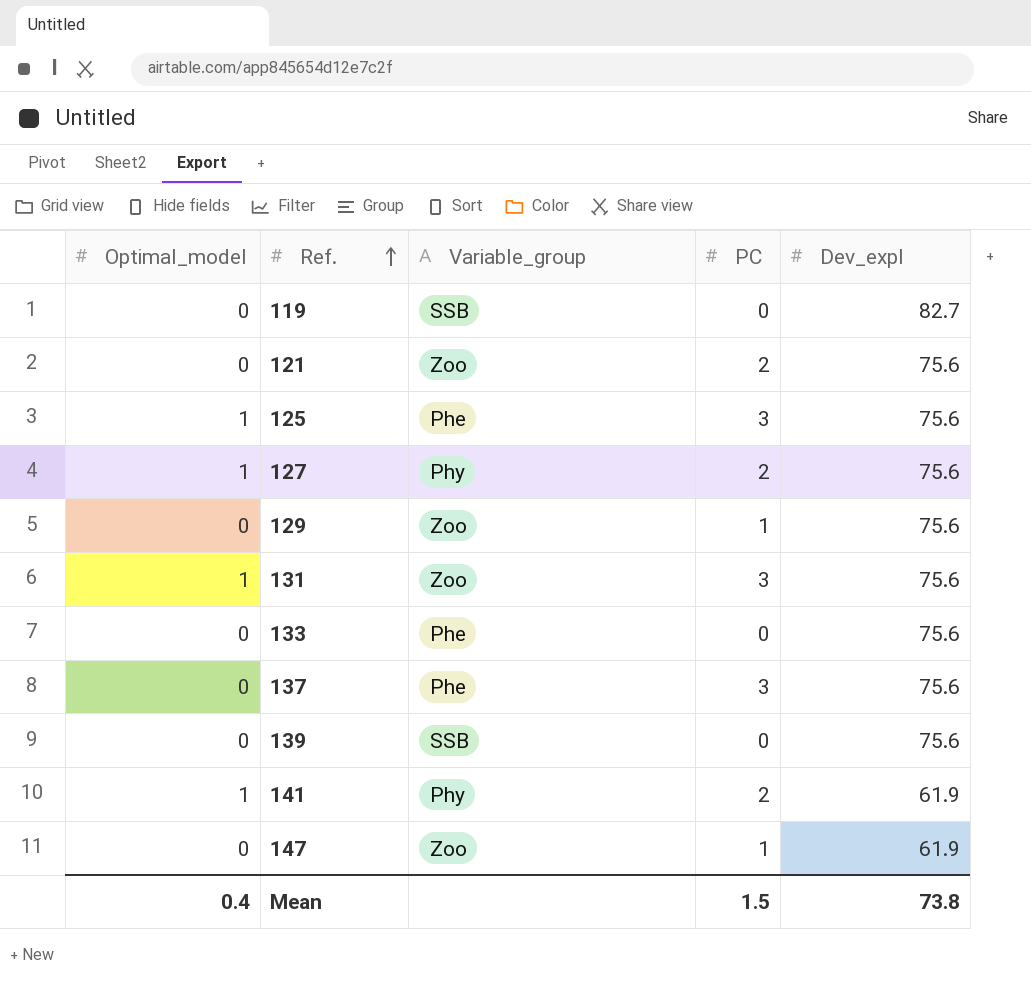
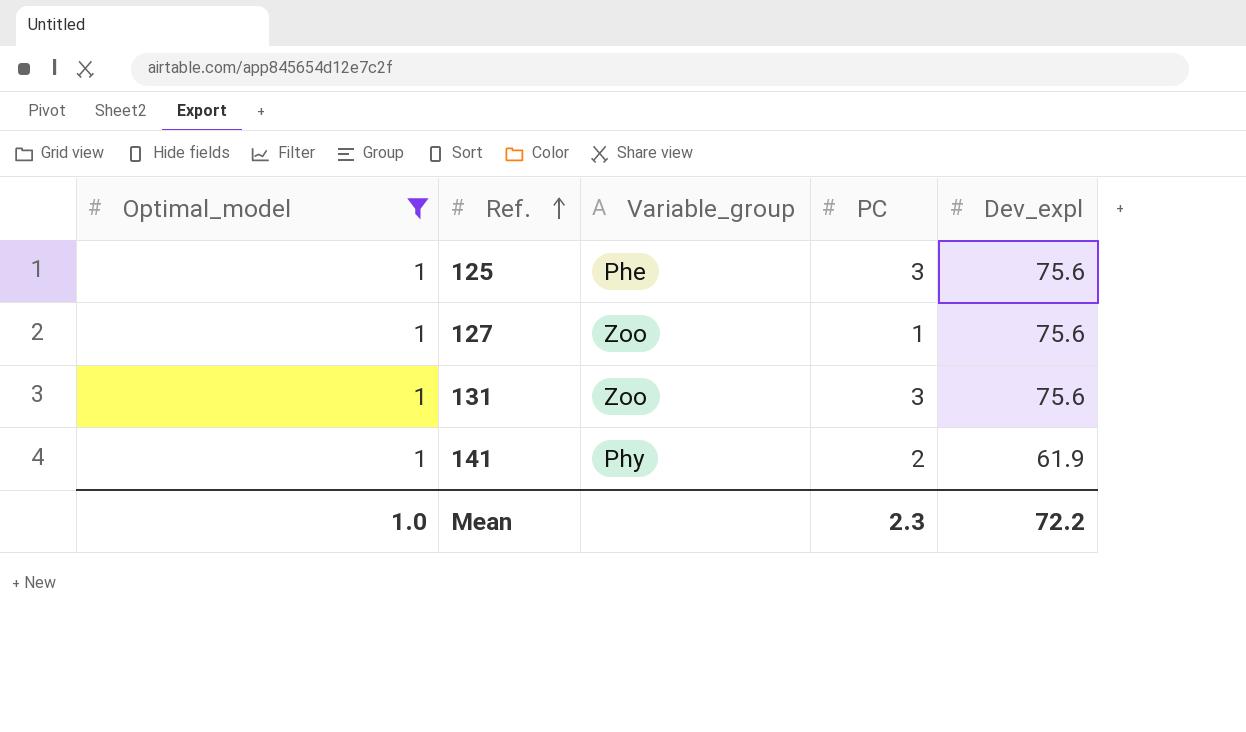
filter: none -> Optimal_model = 1
127 | Variable_group: Phy -> Zoo
127 | PC: 2 -> 1
Mean | Optimal_model: 0.4 -> 1.0
Mean | PC: 1.5 -> 2.3
Mean | Dev_expl: 73.8 -> 72.2

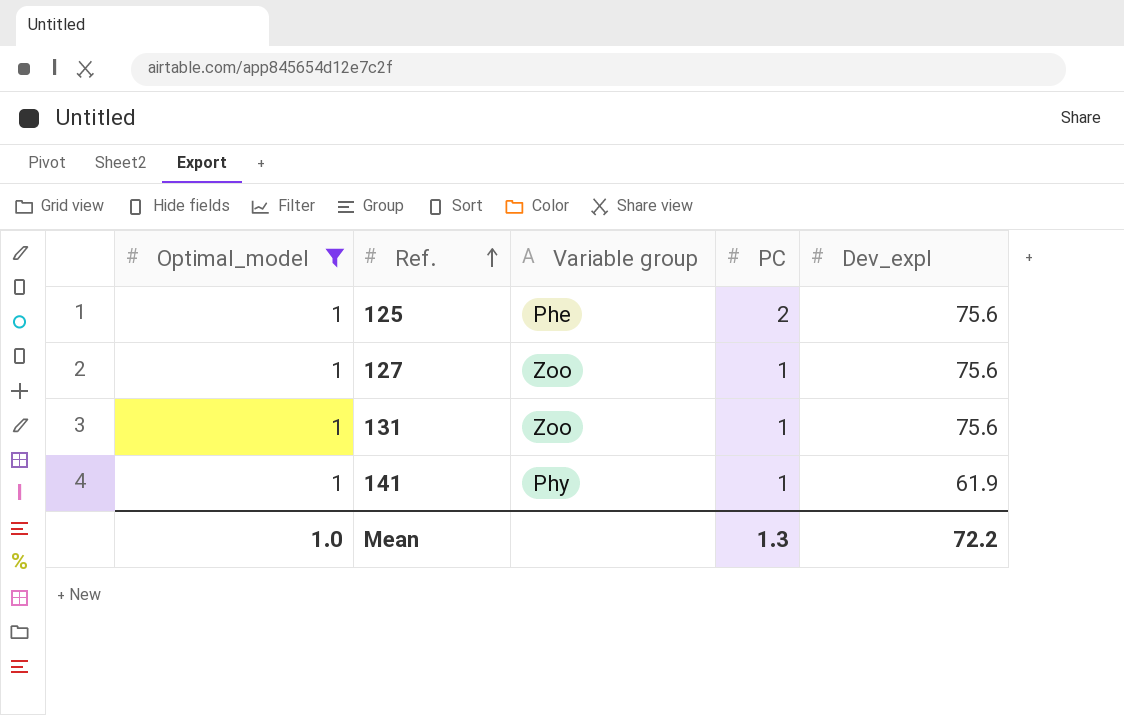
column name: Variable_group -> Variable group
125 | PC: 3 -> 2
131 | PC: 3 -> 1
141 | PC: 2 -> 1
Mean | PC: 2.3 -> 1.3

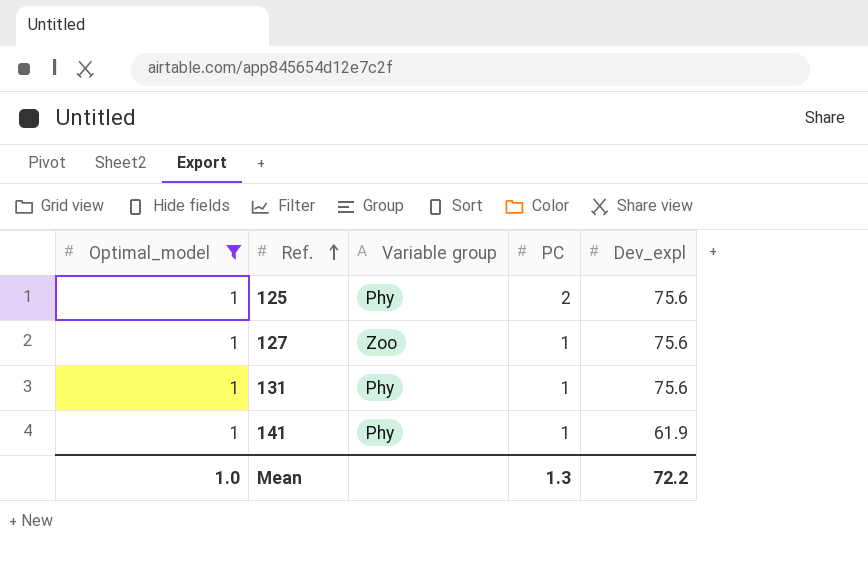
125 | Variable group: Phe -> Phy
131 | Variable group: Zoo -> Phy

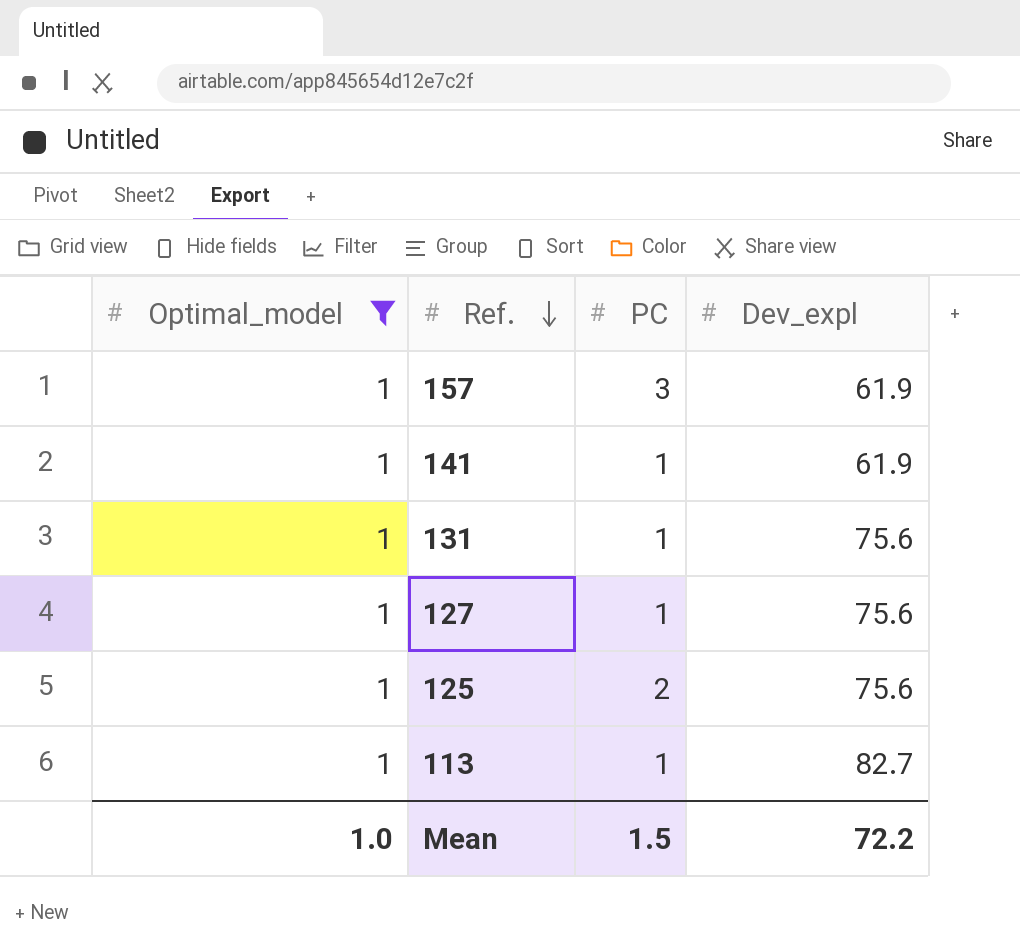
row order: Ref. ascending -> Ref. descending
column Variable group | position: 3 -> none
row 157: none -> 1 | 3 | 61.9
row 113: none -> 1 | 1 | 82.7
Mean | PC: 1.3 -> 1.5

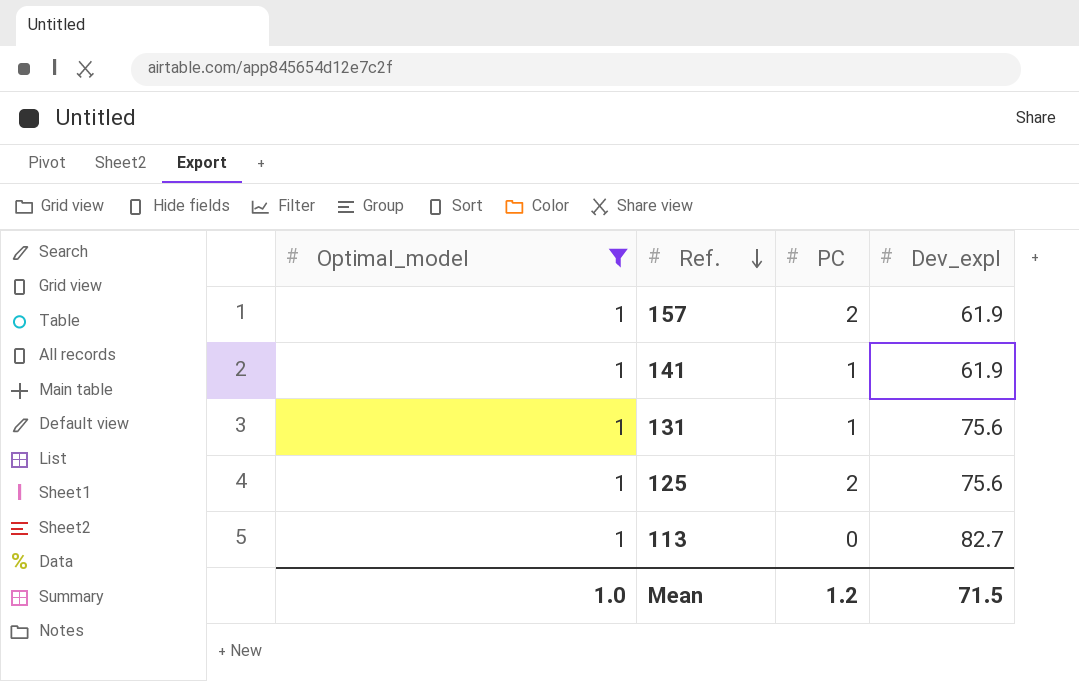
row 127: 1 | 1 | 75.6 -> none
157 | PC: 3 -> 2
113 | PC: 1 -> 0
Mean | PC: 1.5 -> 1.2
Mean | Dev_expl: 72.2 -> 71.5

